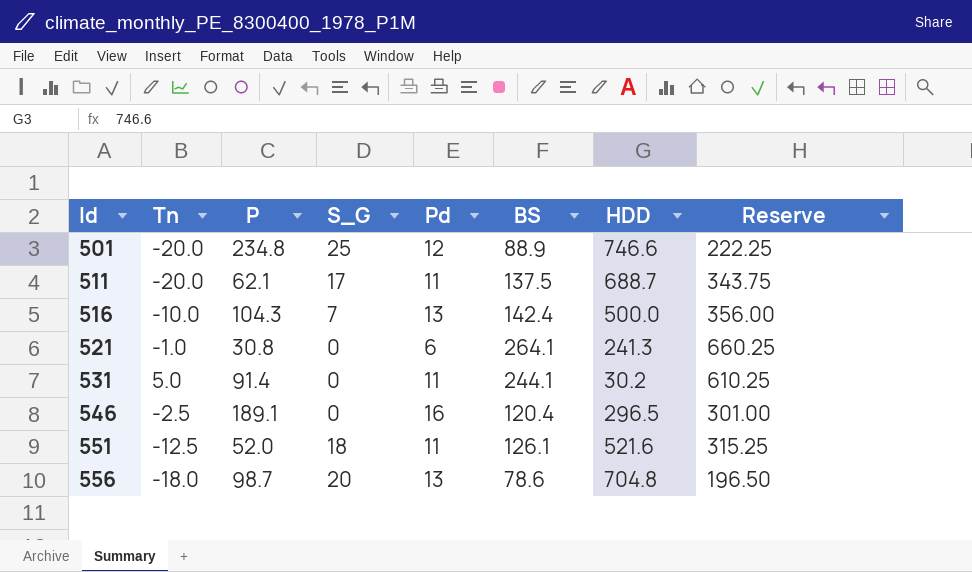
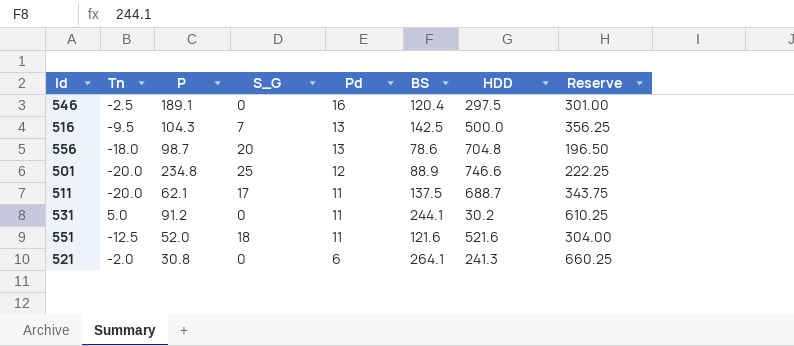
row order: Id ascending -> Pd descending
546 | HDD: 296.5 -> 297.5
516 | Tn: -10.0 -> -9.5
516 | BS: 142.4 -> 142.5
516 | Reserve: 356.00 -> 356.25
531 | P: 91.4 -> 91.2
551 | BS: 126.1 -> 121.6
551 | Reserve: 315.25 -> 304.00
521 | Tn: -1.0 -> -2.0

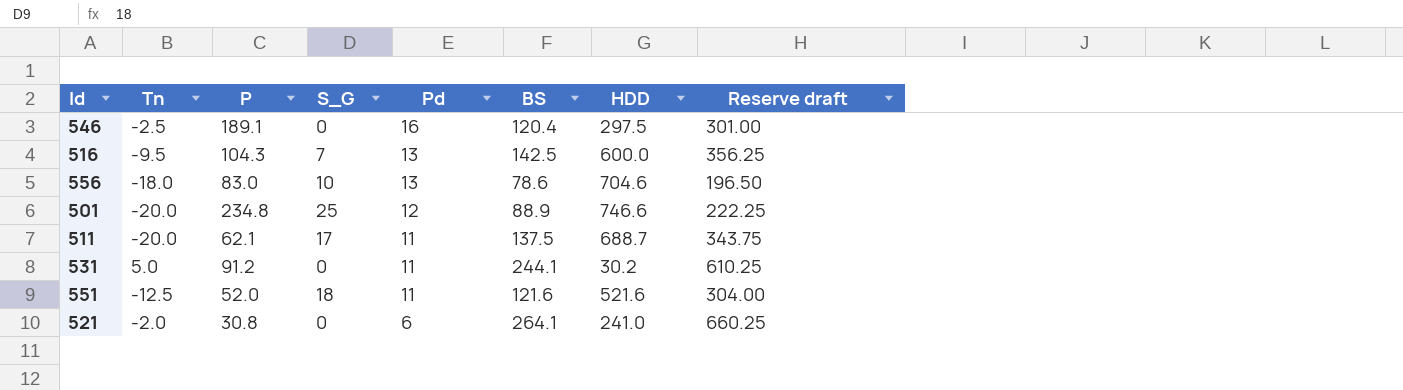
column name: Reserve -> Reserve draft
516 | HDD: 500.0 -> 600.0
556 | P: 98.7 -> 83.0
556 | S_G: 20 -> 10
556 | HDD: 704.8 -> 704.6
521 | HDD: 241.3 -> 241.0

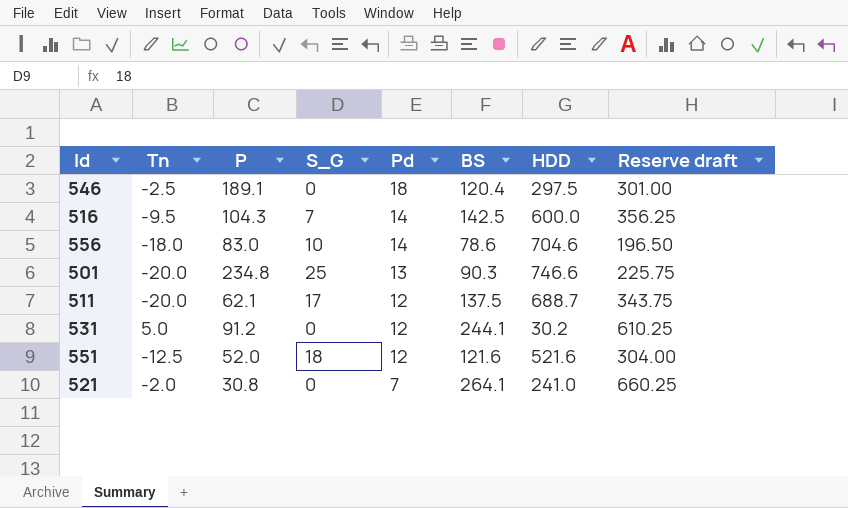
546 | Pd: 16 -> 18
516 | Pd: 13 -> 14
556 | Pd: 13 -> 14
501 | Pd: 12 -> 13
501 | BS: 88.9 -> 90.3
501 | Reserve draft: 222.25 -> 225.75
511 | Pd: 11 -> 12
531 | Pd: 11 -> 12
551 | Pd: 11 -> 12
521 | Pd: 6 -> 7

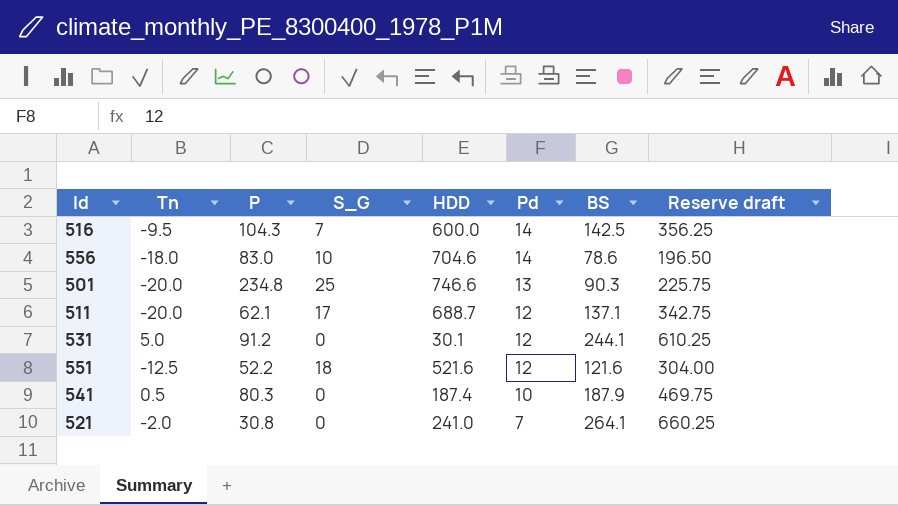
column HDD | position: 7 -> 5
row 546: -2.5 | 189.1 | 0 | 18 | 120.4 | 297.5 | 301.00 -> none
511 | BS: 137.5 -> 137.1
511 | Reserve draft: 343.75 -> 342.75
531 | HDD: 30.2 -> 30.1
551 | P: 52.0 -> 52.2
row 541: none -> 0.5 | 80.3 | 0 | 187.4 | 10 | 187.9 | 469.75

